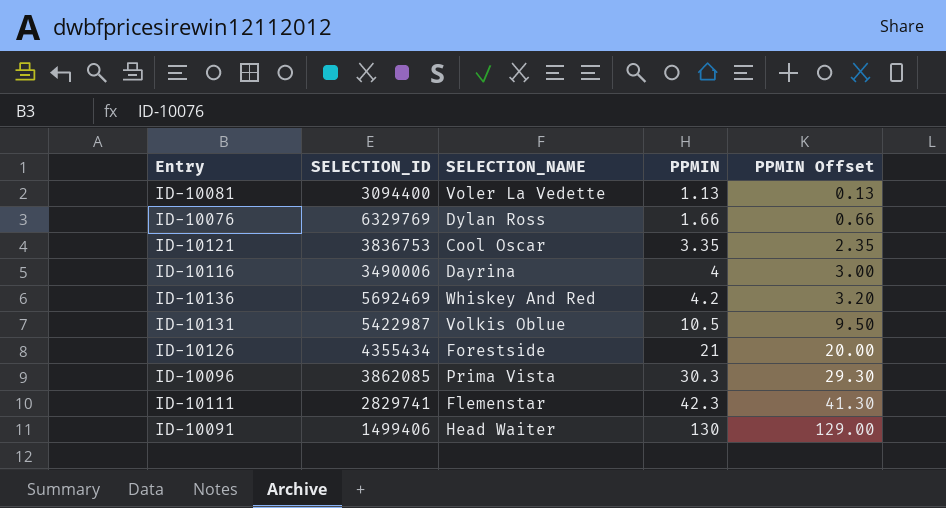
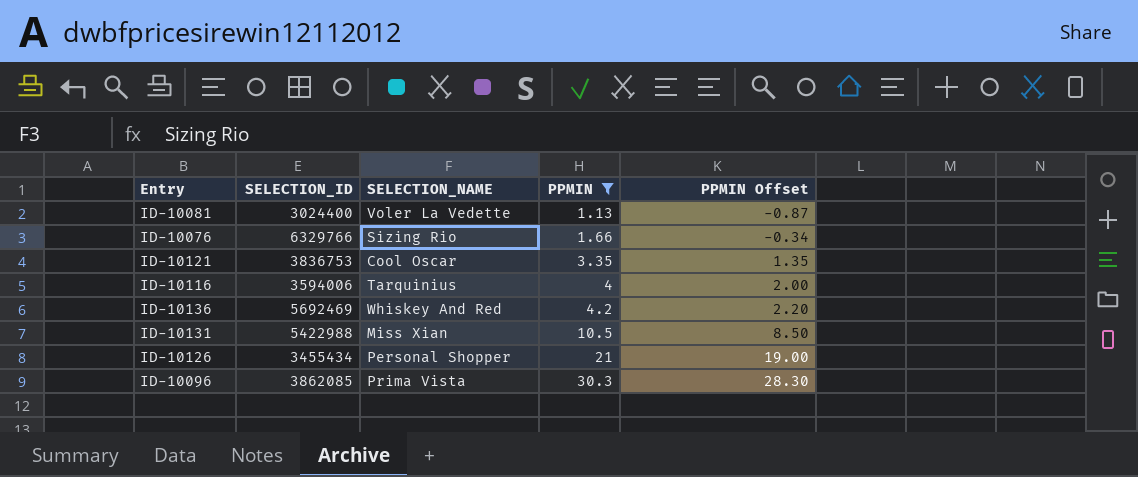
filter: none -> PPMIN <= 30.3
column PPMIN Offset | formula: [PPMIN] - 1 -> [PPMIN] - 2
ID-10081 | SELECTION_ID: 3094400 -> 3024400
ID-10076 | SELECTION_ID: 6329769 -> 6329766
ID-10076 | SELECTION_NAME: Dylan Ross -> Sizing Rio
ID-10116 | SELECTION_ID: 3490006 -> 3594006
ID-10116 | SELECTION_NAME: Dayrina -> Tarquinius
ID-10131 | SELECTION_ID: 5422987 -> 5422988
ID-10131 | SELECTION_NAME: Volkis Oblue -> Miss Xian
ID-10126 | SELECTION_ID: 4355434 -> 3455434
ID-10126 | SELECTION_NAME: Forestside -> Personal Shopper

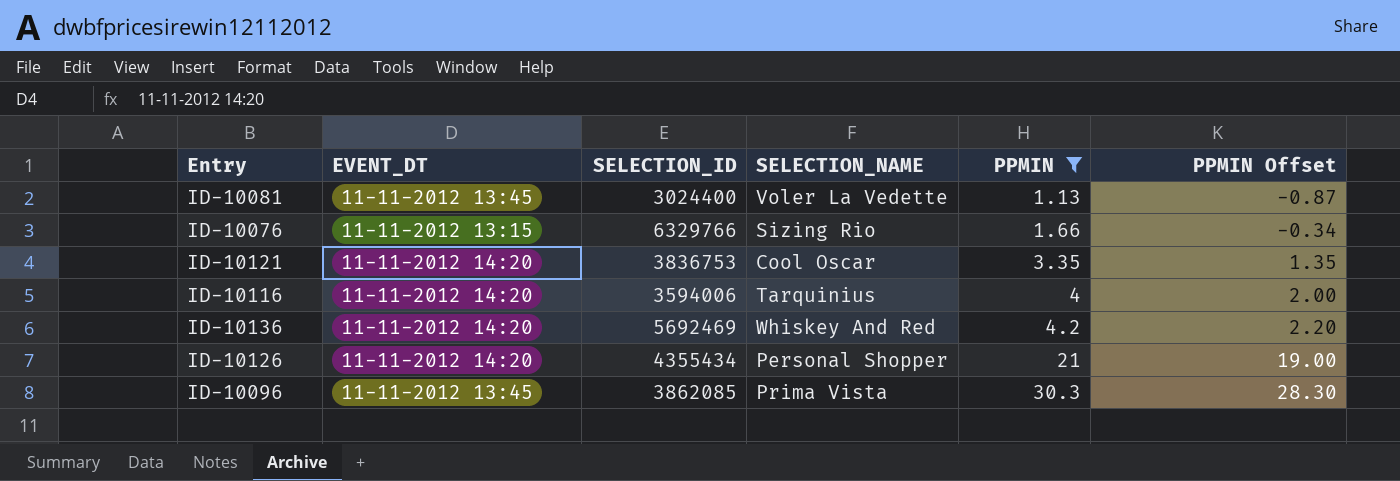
column EVENT_DT | position: none -> 2
row ID-10131: 5422988 | Miss Xian | 10.5 | 8.50 -> none
ID-10126 | SELECTION_ID: 3455434 -> 4355434

